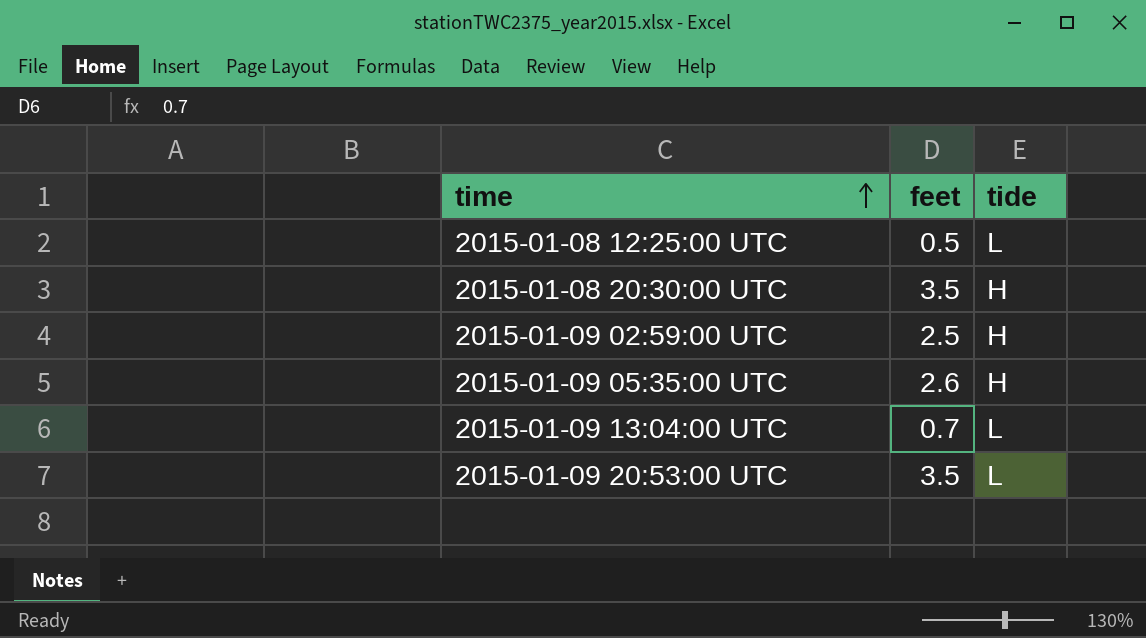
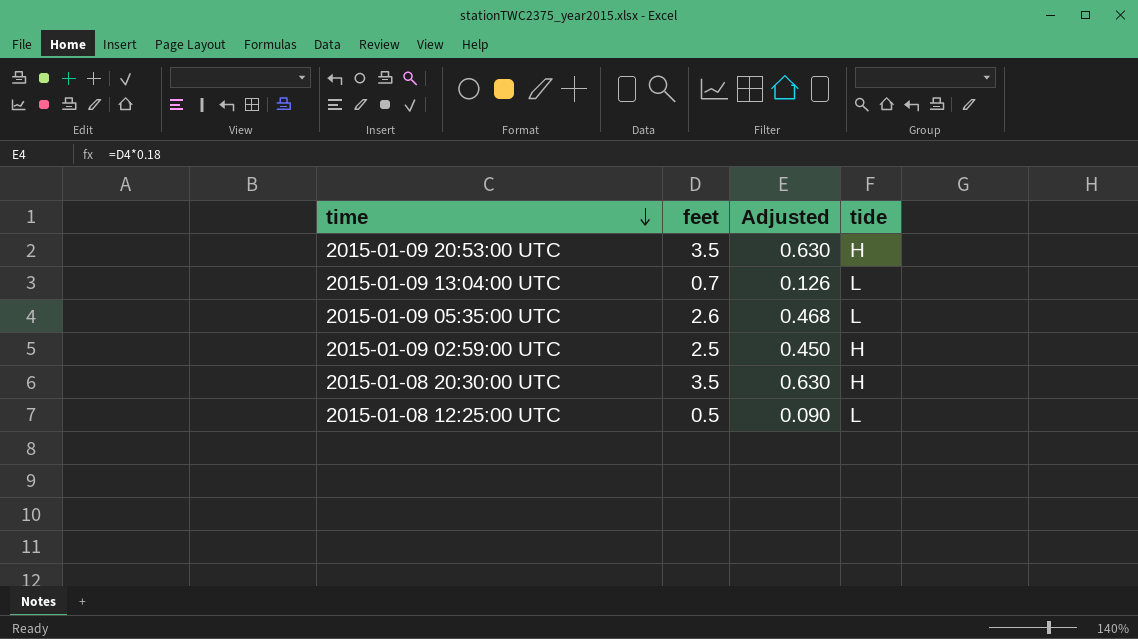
row order: time ascending -> time descending
column Adjusted | formula: none -> [feet] * 0.18
2015-01-09 20:53:00 UTC | tide: L -> H
2015-01-09 05:35:00 UTC | tide: H -> L

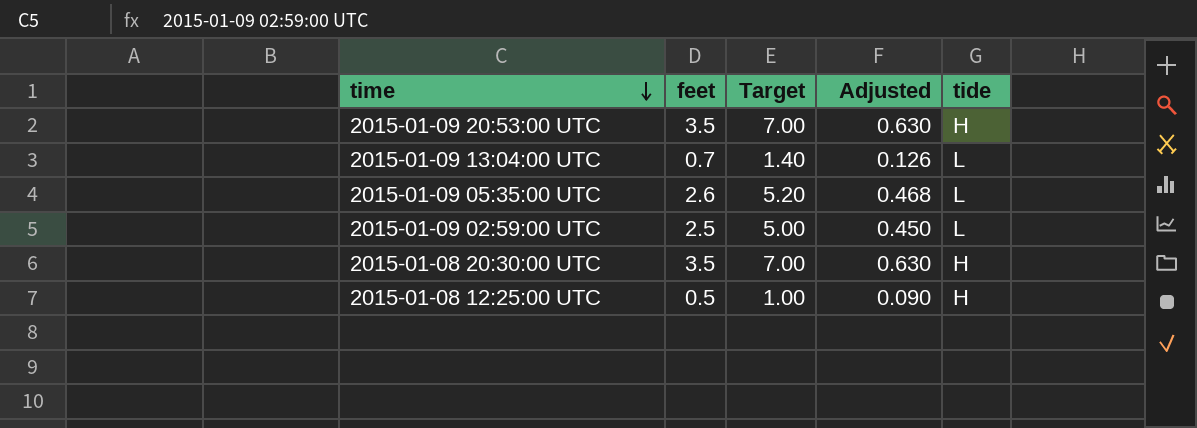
column Target | formula: none -> [feet] * 2
2015-01-09 02:59:00 UTC | tide: H -> L
2015-01-08 12:25:00 UTC | tide: L -> H

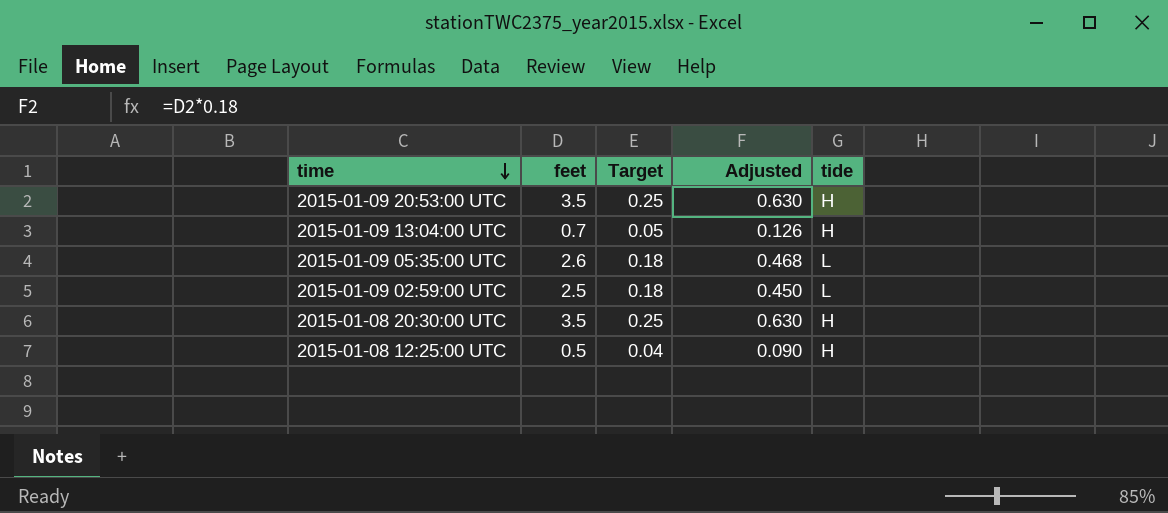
column Target | formula: [feet] * 2 -> [feet] * 0.07
2015-01-09 13:04:00 UTC | tide: L -> H

